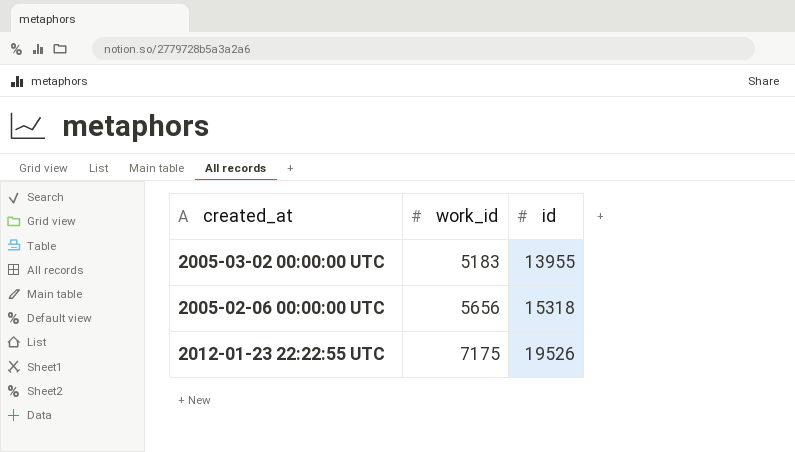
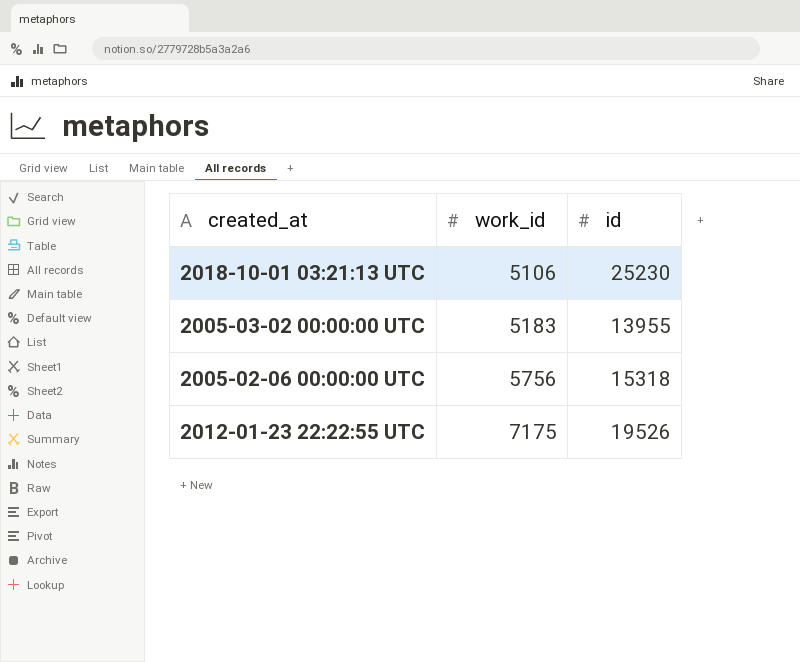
row 2018-10-01 03:21:13 UTC: none -> 5106 | 25230
2005-02-06 00:00:00 UTC | work_id: 5656 -> 5756

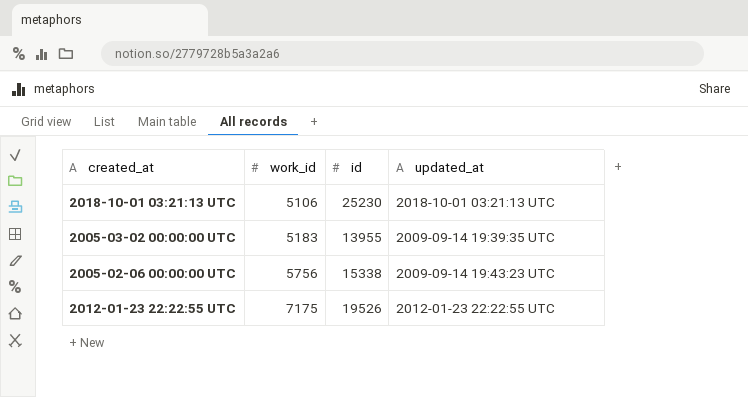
column updated_at | position: none -> 4
2005-02-06 00:00:00 UTC | id: 15318 -> 15338

